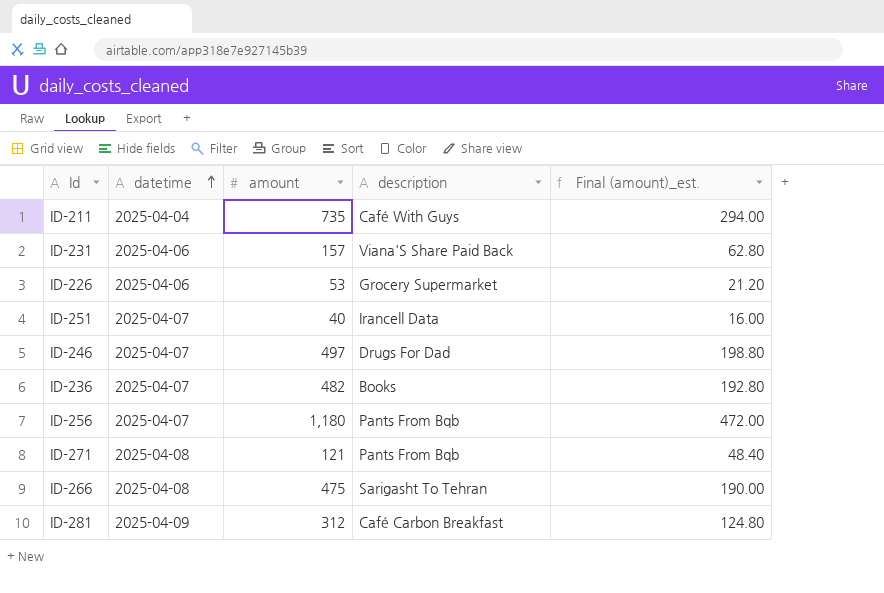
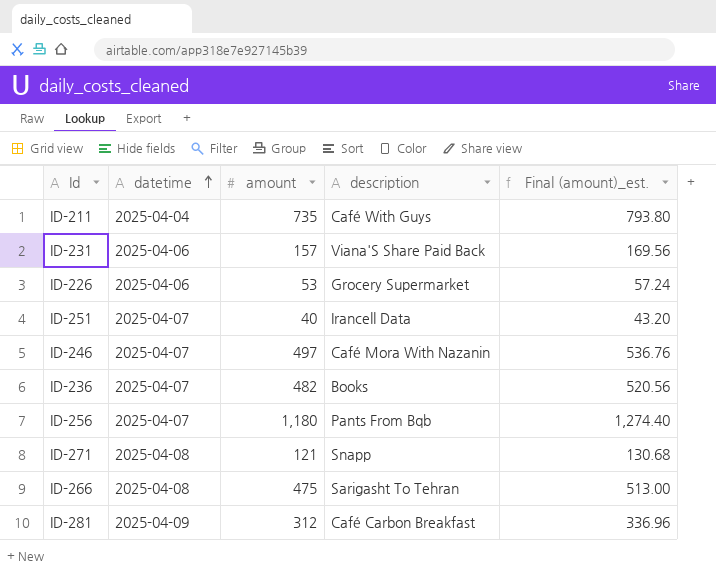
column Final (amount)_est. | formula: [amount] * 0.4 -> [amount] * 1.08
ID-246 | description: Drugs For Dad -> Café Mora With Nazanin
ID-271 | description: Pants From Bqb -> Snapp

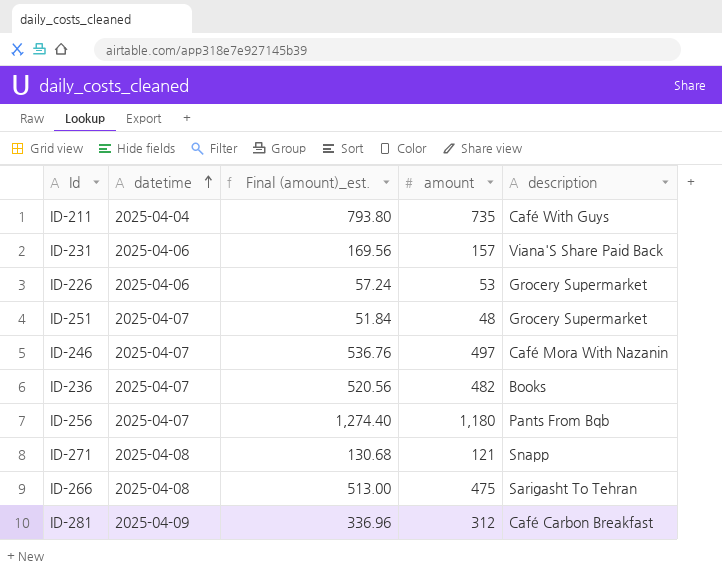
column Final (amount)_est. | position: 5 -> 3
ID-251 | Final (amount)_est.: 43.20 -> 51.84
ID-251 | amount: 40 -> 48
ID-251 | description: Irancell Data -> Grocery Supermarket

